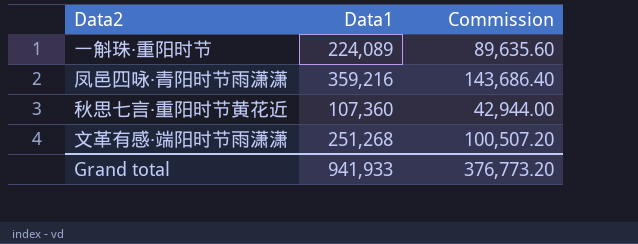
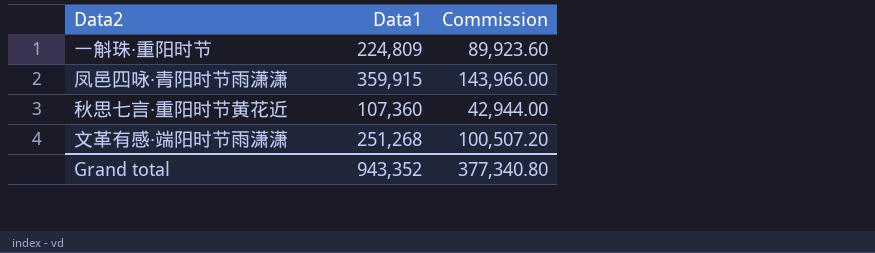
一斛珠·重阳时节 | Data1: 224,089 -> 224,809
一斛珠·重阳时节 | Commission: 89,635.60 -> 89,923.60
凤邑四咏·青阳时节雨潇潇 | Data1: 359,216 -> 359,915
凤邑四咏·青阳时节雨潇潇 | Commission: 143,686.40 -> 143,966.00
Grand total | Data1: 941,933 -> 943,352
Grand total | Commission: 376,773.20 -> 377,340.80

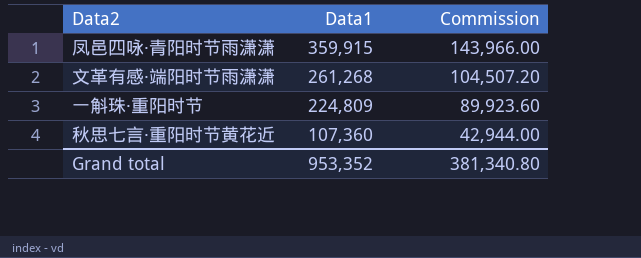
row order: none -> Data1 descending
文革有感·端阳时节雨潇潇 | Data1: 251,268 -> 261,268
文革有感·端阳时节雨潇潇 | Commission: 100,507.20 -> 104,507.20
Grand total | Data1: 943,352 -> 953,352
Grand total | Commission: 377,340.80 -> 381,340.80

